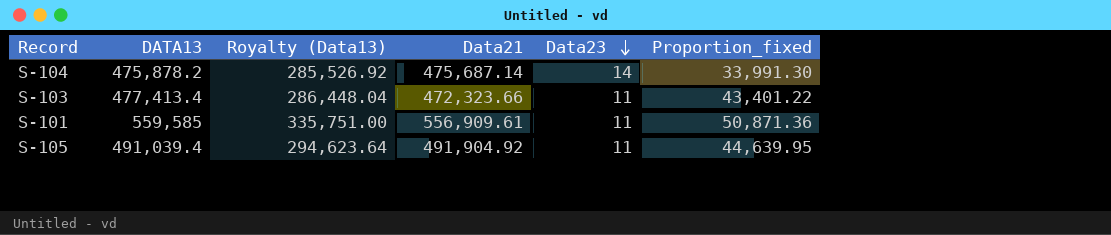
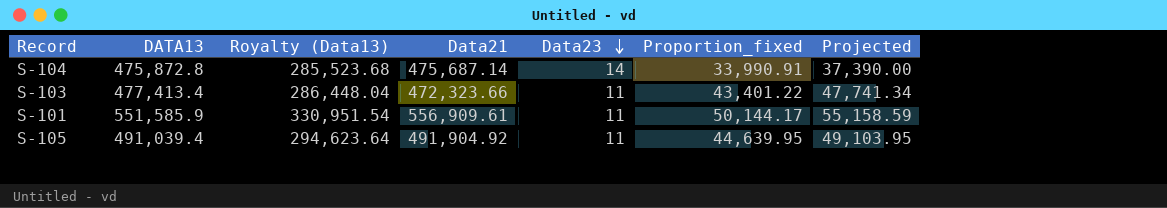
column Projected | formula: none -> [Proportion_fixed] * 1.1
S-104 | DATA13: 475,878.2 -> 475,872.8
S-104 | Royalty (Data13): 285,526.92 -> 285,523.68
S-104 | Proportion_fixed: 33,991.30 -> 33,990.91
S-101 | DATA13: 559,585 -> 551,585.9
S-101 | Royalty (Data13): 335,751.00 -> 330,951.54
S-101 | Proportion_fixed: 50,871.36 -> 50,144.17

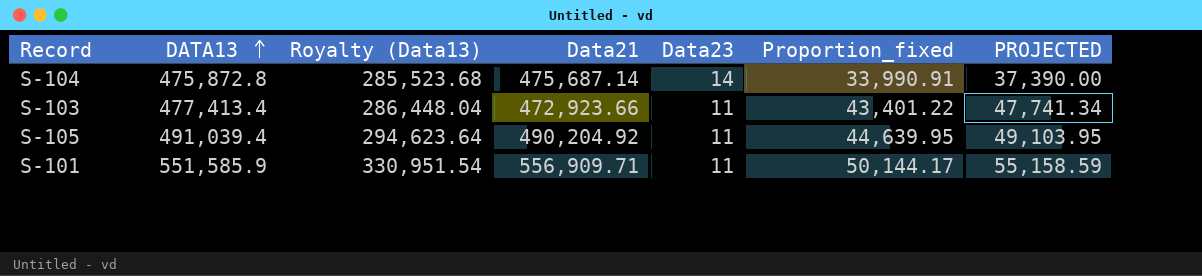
row order: Data23 descending -> DATA13 ascending
column name: Projected -> PROJECTED
S-103 | Data21: 472,323.66 -> 472,923.66
S-105 | Data21: 491,904.92 -> 490,204.92
S-101 | Data21: 556,909.61 -> 556,909.71

